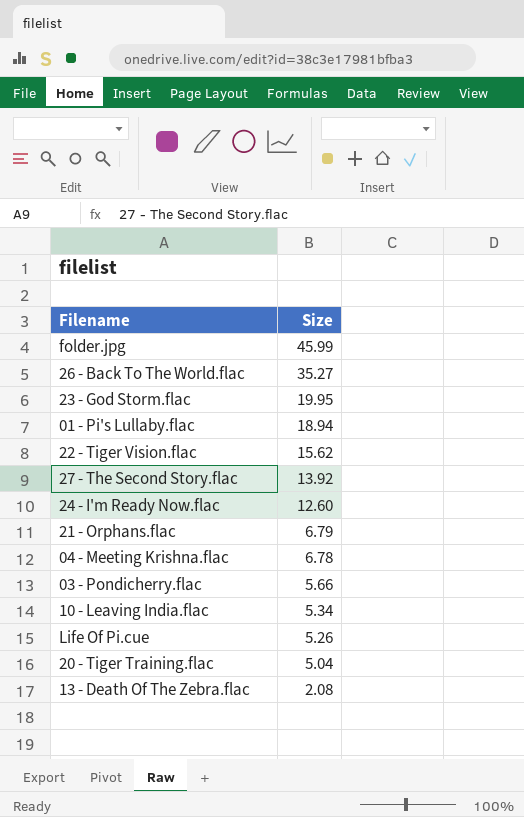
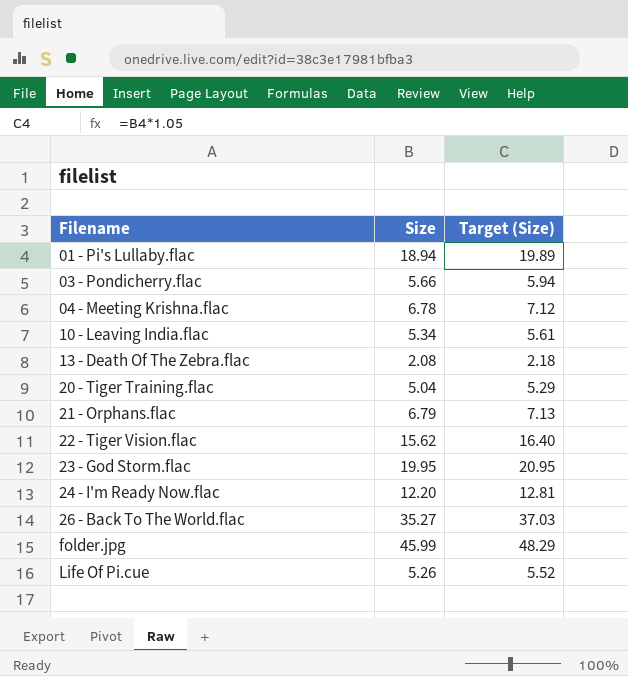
row order: Size descending -> Filename ascending
column Target (Size) | formula: none -> [Size] * 1.05
row 27 - The Second Story.flac: 13.92 -> none
24 - I'm Ready Now.flac | Size: 12.60 -> 12.20

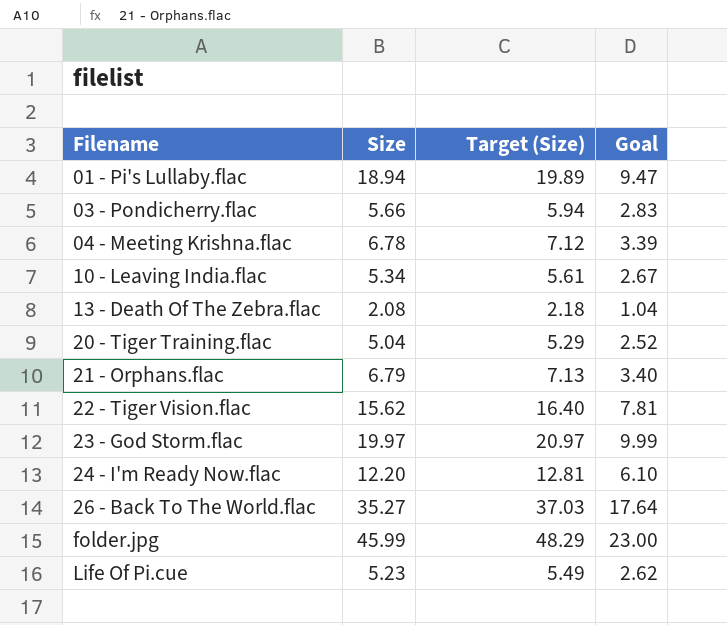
column Goal | formula: none -> [Size] * 0.5
23 - God Storm.flac | Size: 19.95 -> 19.97
23 - God Storm.flac | Target (Size): 20.95 -> 20.97
Life Of Pi.cue | Size: 5.26 -> 5.23
Life Of Pi.cue | Target (Size): 5.52 -> 5.49

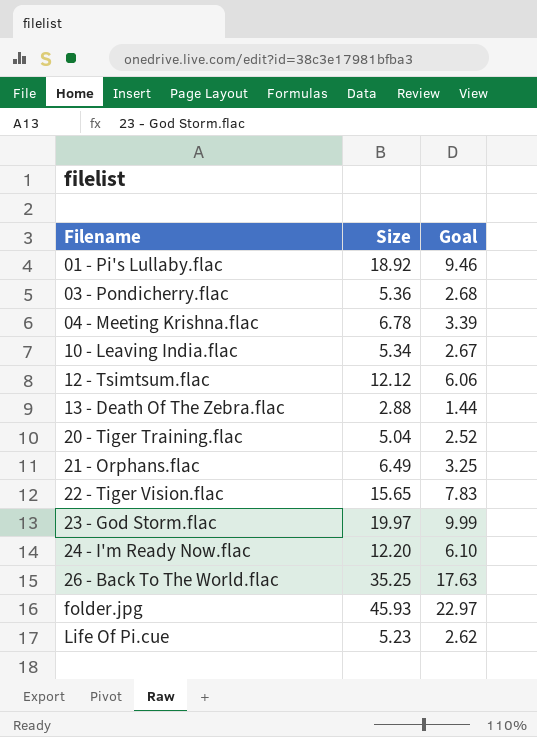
column Target (Size) | formula: [Size] * 1.05 -> none
01 - Pi's Lullaby.flac | Size: 18.94 -> 18.92
01 - Pi's Lullaby.flac | Goal: 9.47 -> 9.46
03 - Pondicherry.flac | Size: 5.66 -> 5.36
03 - Pondicherry.flac | Goal: 2.83 -> 2.68
row 12 - Tsimtsum.flac: none -> 12.12 | 6.06
13 - Death Of The Zebra.flac | Size: 2.08 -> 2.88
13 - Death Of The Zebra.flac | Goal: 1.04 -> 1.44
21 - Orphans.flac | Size: 6.79 -> 6.49
21 - Orphans.flac | Goal: 3.40 -> 3.25
22 - Tiger Vision.flac | Size: 15.62 -> 15.65
22 - Tiger Vision.flac | Goal: 7.81 -> 7.83
26 - Back To The World.flac | Size: 35.27 -> 35.25
26 - Back To The World.flac | Goal: 17.64 -> 17.63
folder.jpg | Size: 45.99 -> 45.93
folder.jpg | Goal: 23.00 -> 22.97

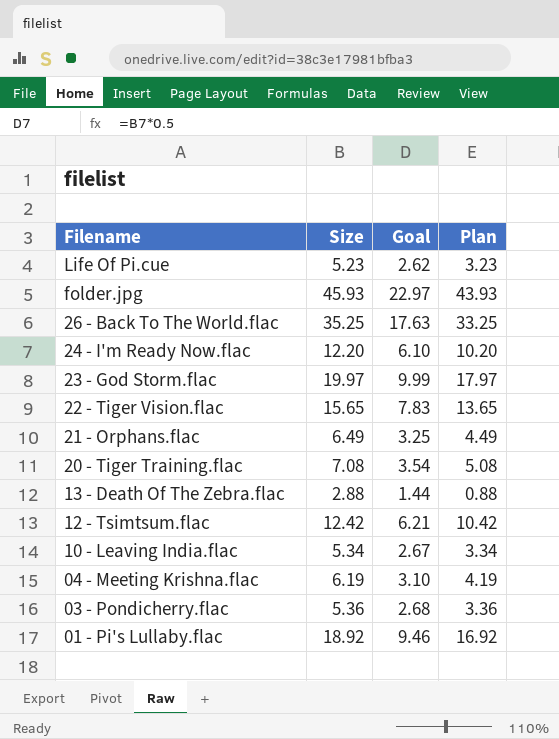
row order: Filename ascending -> Filename descending
column Plan | formula: none -> [Size] - 2
20 - Tiger Training.flac | Size: 5.04 -> 7.08
20 - Tiger Training.flac | Goal: 2.52 -> 3.54
12 - Tsimtsum.flac | Size: 12.12 -> 12.42
12 - Tsimtsum.flac | Goal: 6.06 -> 6.21
04 - Meeting Krishna.flac | Size: 6.78 -> 6.19
04 - Meeting Krishna.flac | Goal: 3.39 -> 3.10

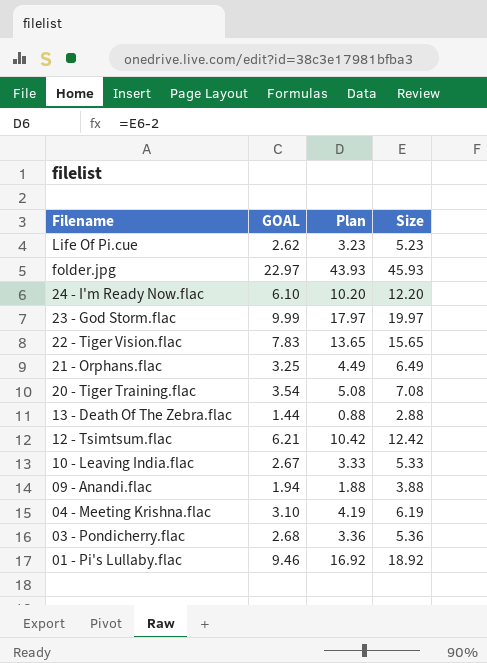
column name: Goal -> GOAL
column Size | position: 2 -> 4
row 26 - Back To The World.flac: 35.25 | 17.63 | 33.25 -> none
10 - Leaving India.flac | Plan: 3.34 -> 3.33
10 - Leaving India.flac | Size: 5.34 -> 5.33
row 09 - Anandi.flac: none -> 1.94 | 1.88 | 3.88

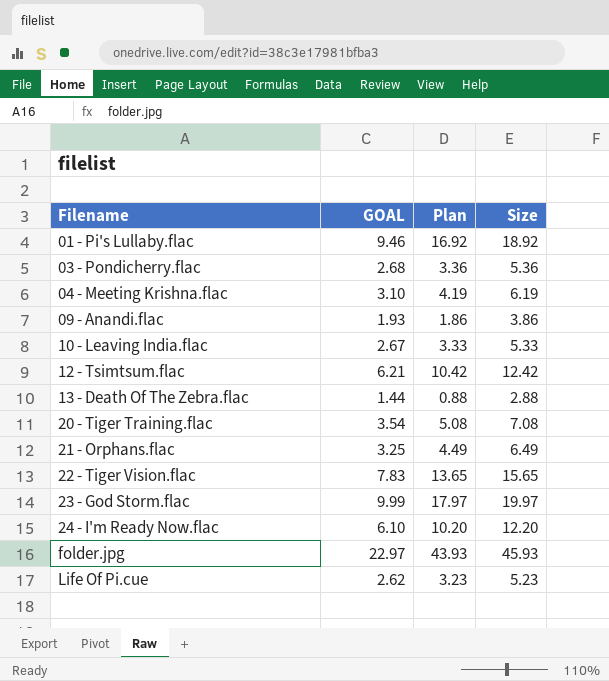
row order: Filename descending -> Filename ascending
09 - Anandi.flac | GOAL: 1.94 -> 1.93
09 - Anandi.flac | Plan: 1.88 -> 1.86
09 - Anandi.flac | Size: 3.88 -> 3.86

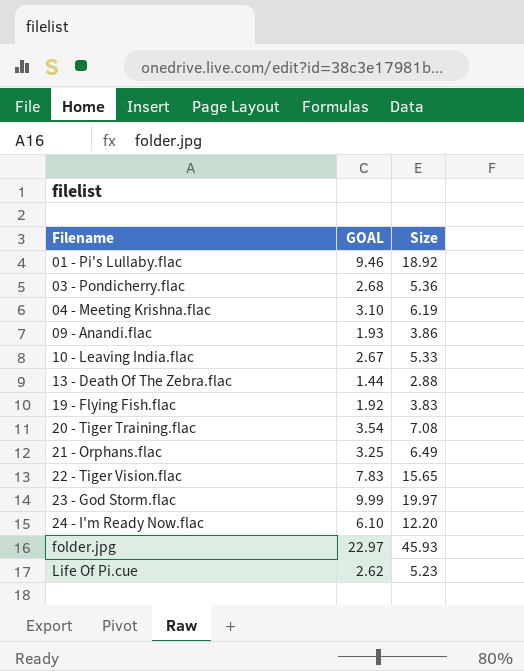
column Plan | formula: [Size] - 2 -> none
row 12 - Tsimtsum.flac: 6.21 | 10.42 | 12.42 -> none
row 19 - Flying Fish.flac: none -> 1.92 | 3.83

